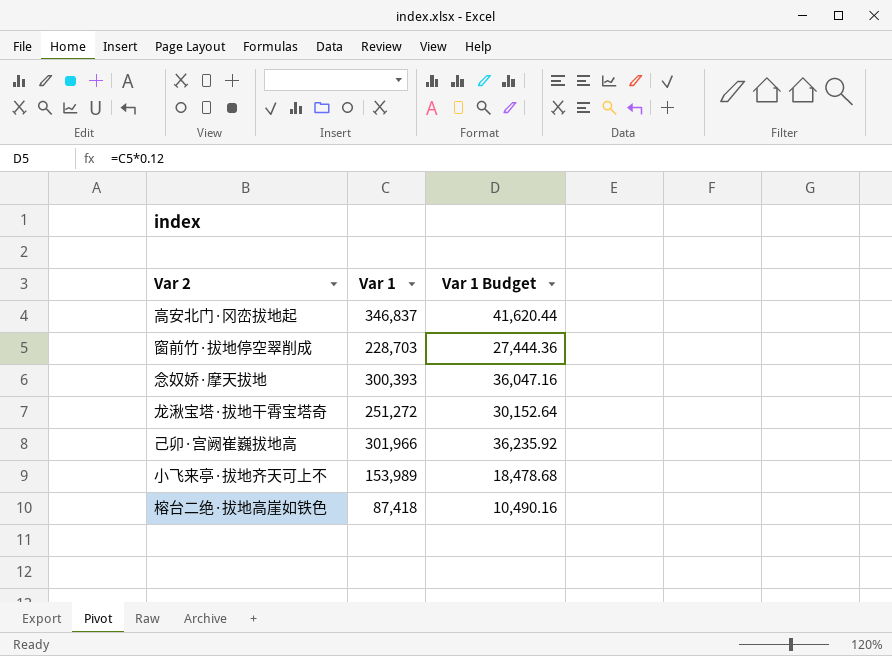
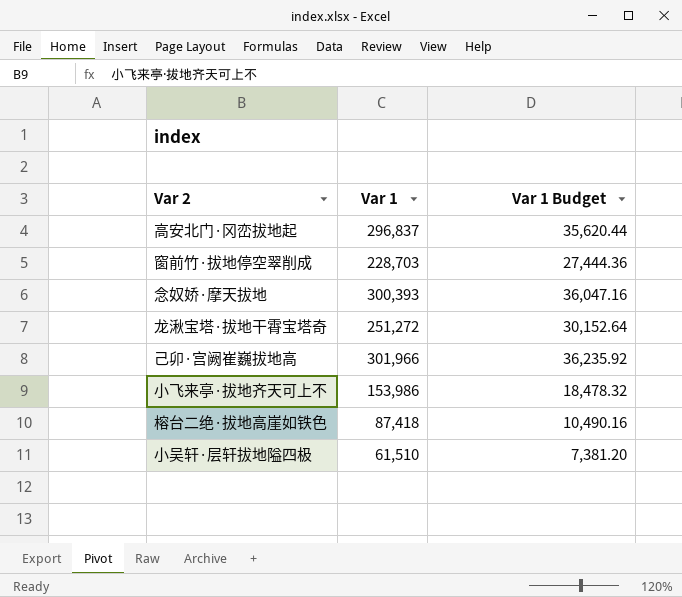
高安北门·冈峦拔地起 | Var 1: 346,837 -> 296,837
高安北门·冈峦拔地起 | Var 1 Budget: 41,620.44 -> 35,620.44
小飞来亭·拔地齐天可上不 | Var 1: 153,989 -> 153,986
小飞来亭·拔地齐天可上不 | Var 1 Budget: 18,478.68 -> 18,478.32
row 小吴轩·层轩拔地隘四极: none -> 61,510 | 7,381.20

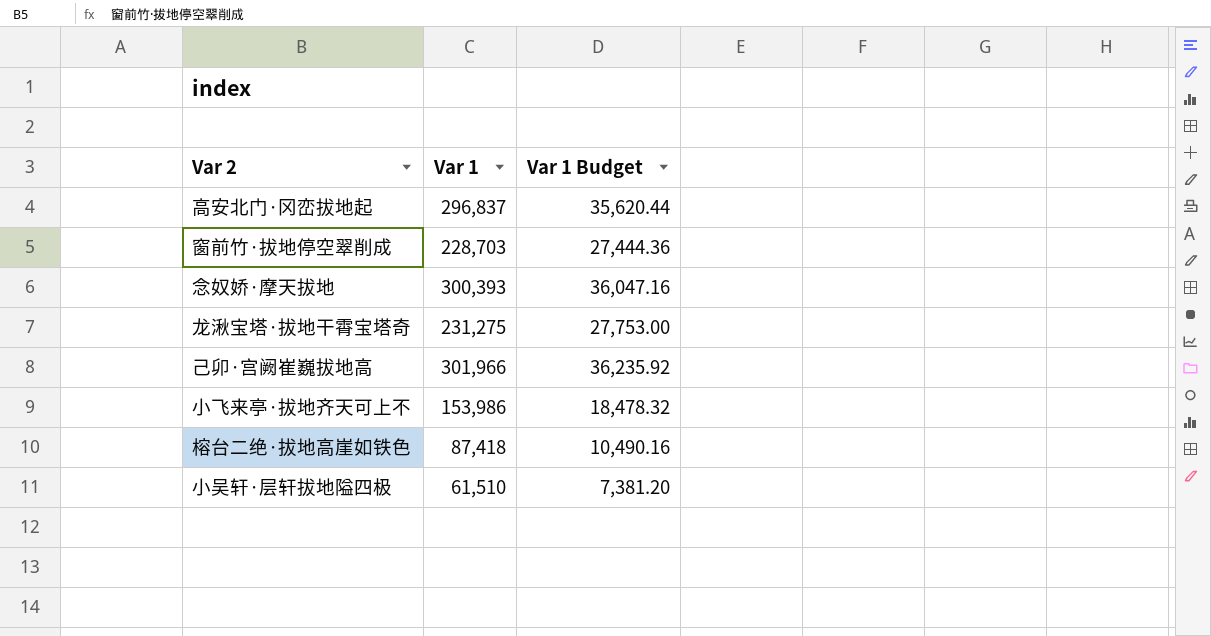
龙湫宝塔·拔地干霄宝塔奇 | Var 1: 251,272 -> 231,275
龙湫宝塔·拔地干霄宝塔奇 | Var 1 Budget: 30,152.64 -> 27,753.00

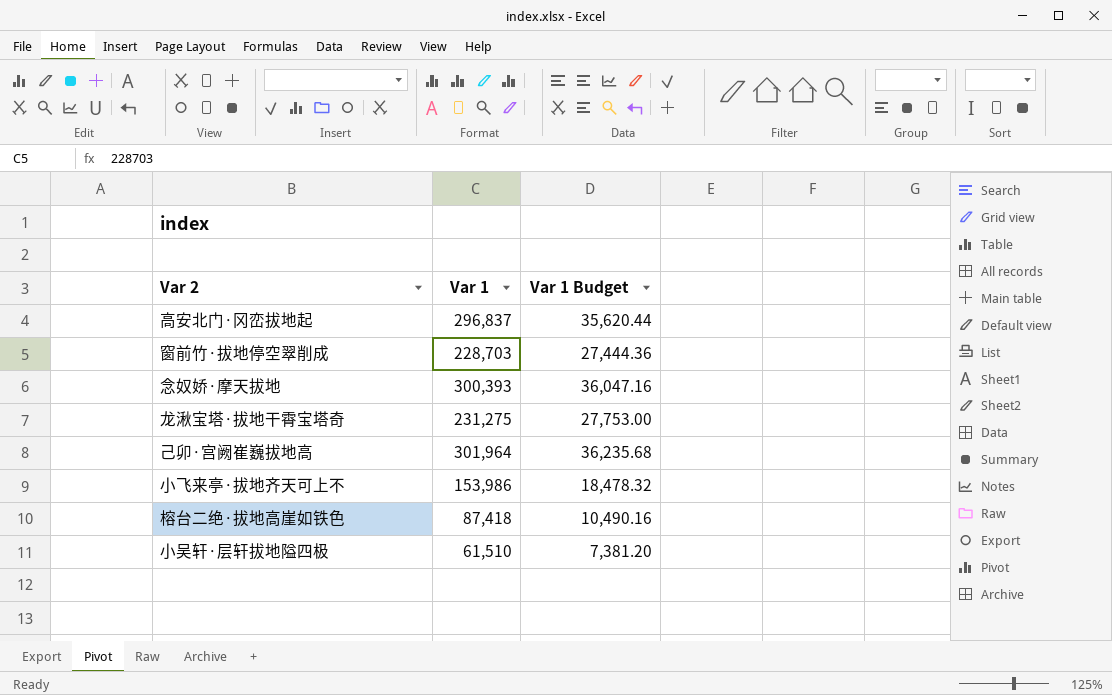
己卯·宫阙崔巍拔地高 | Var 1: 301,966 -> 301,964
己卯·宫阙崔巍拔地高 | Var 1 Budget: 36,235.92 -> 36,235.68

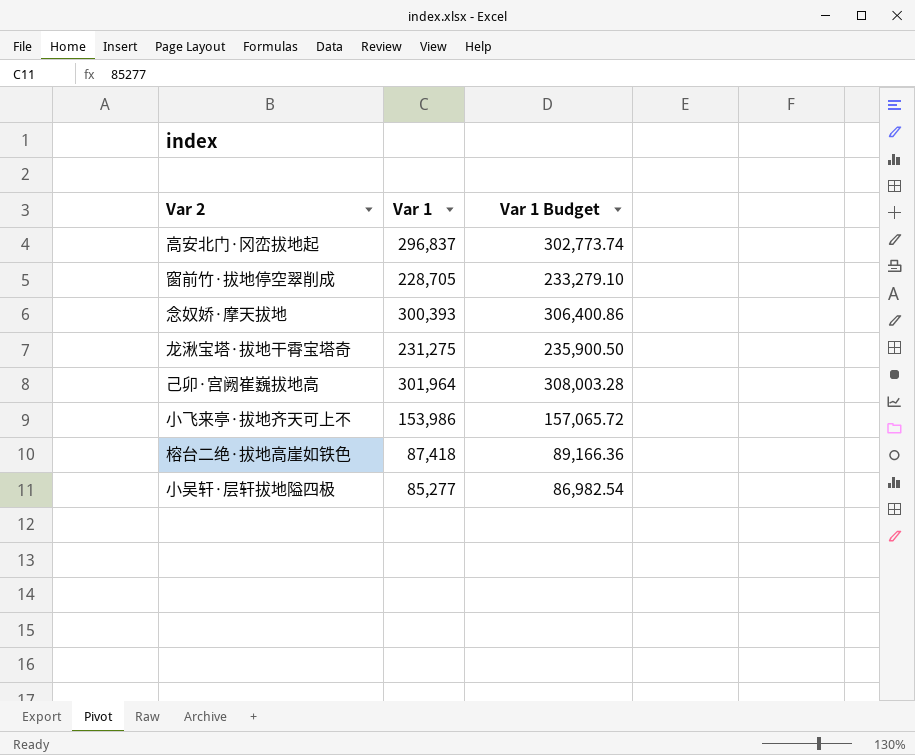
column Var 1 Budget | formula: [Var 1] * 0.12 -> [Var 1] * 1.02
窗前竹·拔地停空翠削成 | Var 1: 228,703 -> 228,705
小吴轩·层轩拔地隘四极 | Var 1: 61,510 -> 85,277

